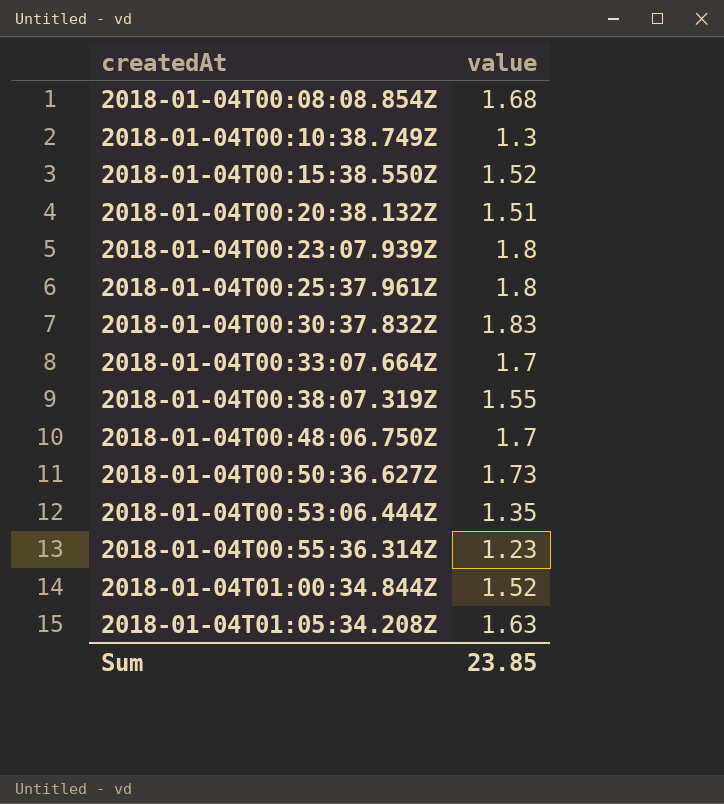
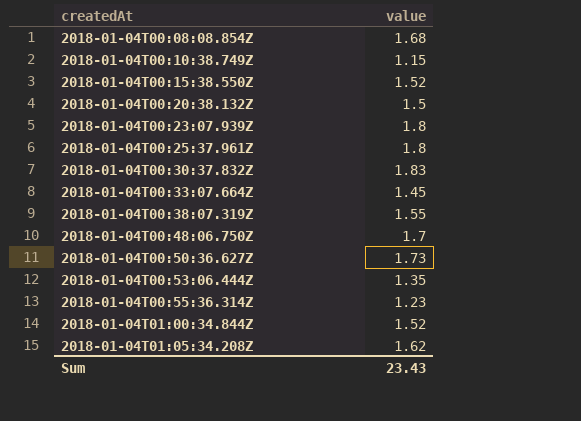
2018-01-04T00:10:38.749Z | value: 1.3 -> 1.15
2018-01-04T00:20:38.132Z | value: 1.51 -> 1.5
2018-01-04T00:33:07.664Z | value: 1.7 -> 1.45
2018-01-04T01:05:34.208Z | value: 1.63 -> 1.62
Sum | value: 23.85 -> 23.43

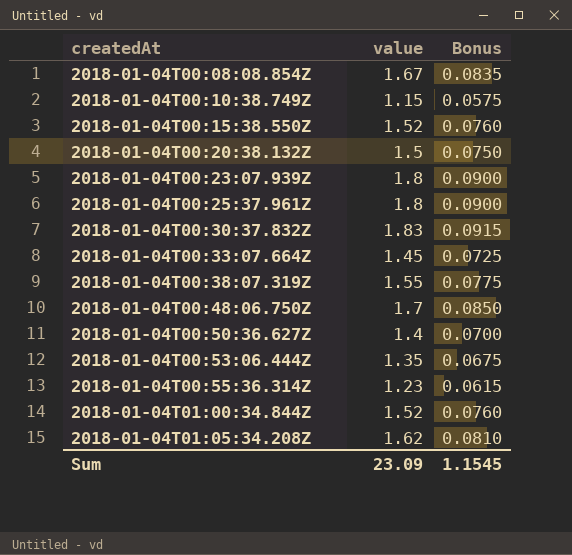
column Bonus | formula: none -> [value] * 0.05
2018-01-04T00:08:08.854Z | value: 1.68 -> 1.67
2018-01-04T00:50:36.627Z | value: 1.73 -> 1.4
Sum | value: 23.43 -> 23.09

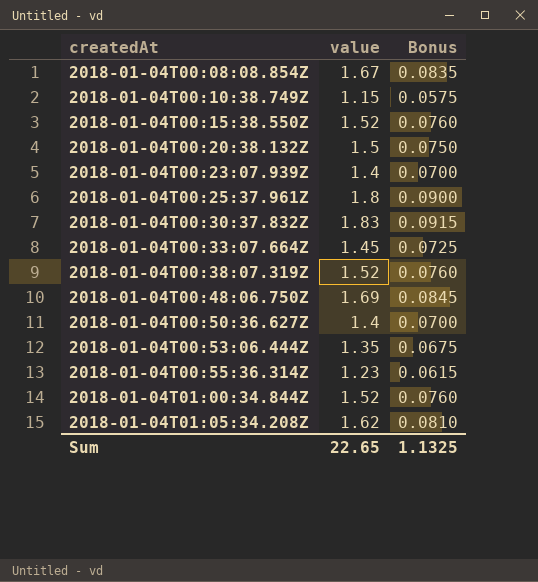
2018-01-04T00:23:07.939Z | value: 1.8 -> 1.4
2018-01-04T00:23:07.939Z | Bonus: 0.0900 -> 0.0700
2018-01-04T00:38:07.319Z | value: 1.55 -> 1.52
2018-01-04T00:38:07.319Z | Bonus: 0.0775 -> 0.0760
2018-01-04T00:48:06.750Z | value: 1.7 -> 1.69
2018-01-04T00:48:06.750Z | Bonus: 0.0850 -> 0.0845
Sum | value: 23.09 -> 22.65
Sum | Bonus: 1.1545 -> 1.1325

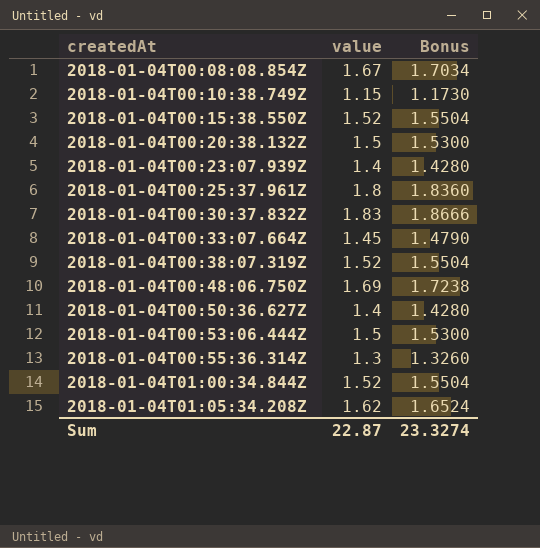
column Bonus | formula: [value] * 0.05 -> [value] * 1.02
2018-01-04T00:53:06.444Z | value: 1.35 -> 1.5
2018-01-04T00:55:36.314Z | value: 1.23 -> 1.3
Sum | value: 22.65 -> 22.87
Sum | Bonus: 1.1325 -> 23.3274

